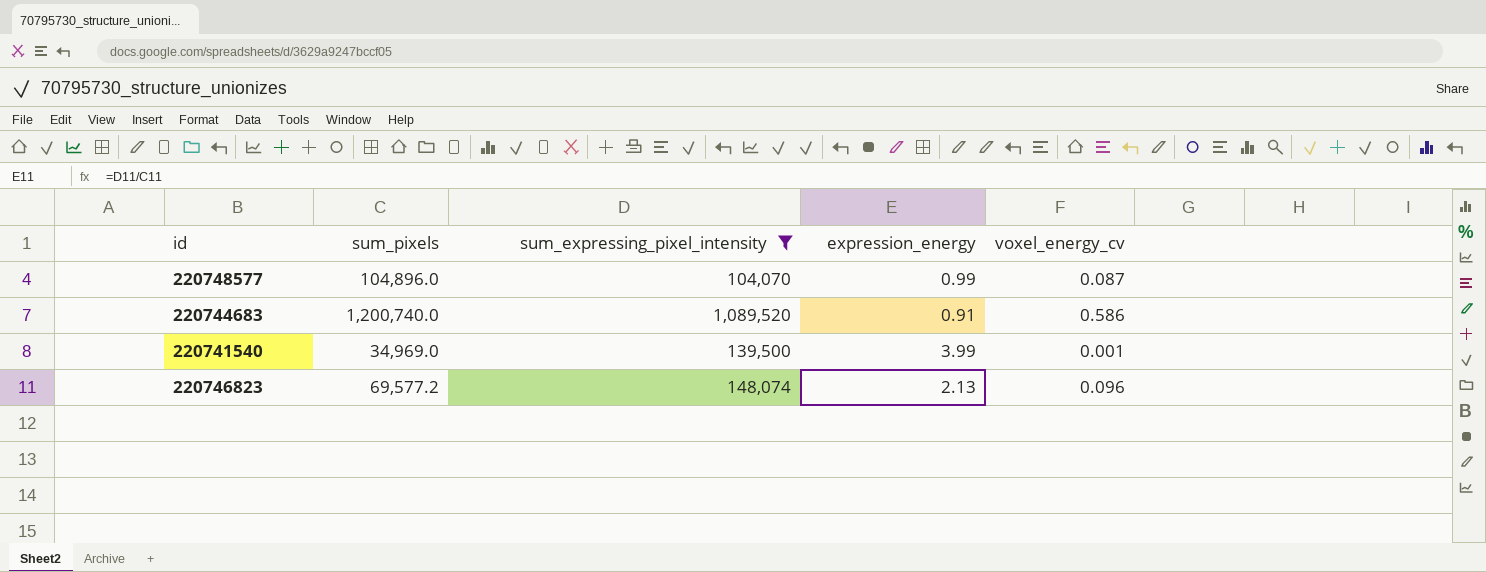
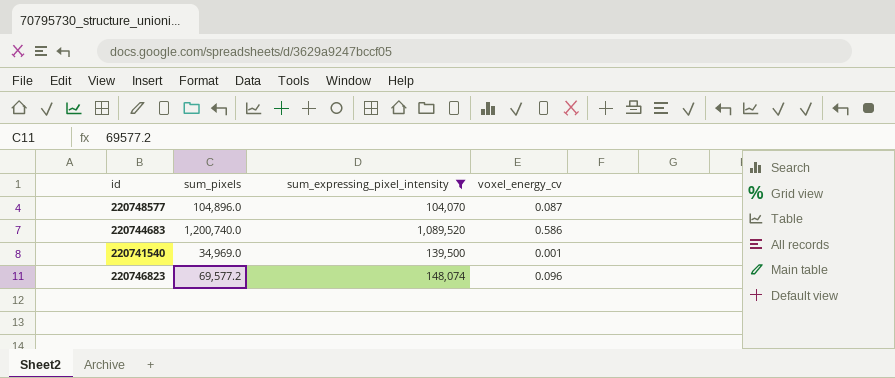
column expression_energy | formula: [sum_expressing_pixel_intensity] / [sum_pixels] -> none

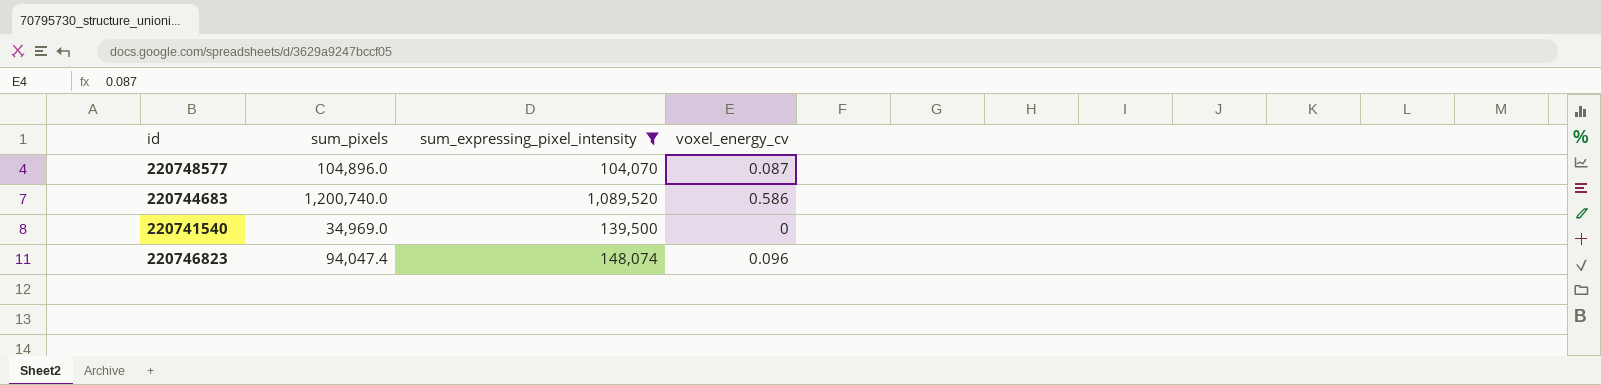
220741540 | voxel_energy_cv: 0.001 -> 0
220746823 | sum_pixels: 69,577.2 -> 94,047.4

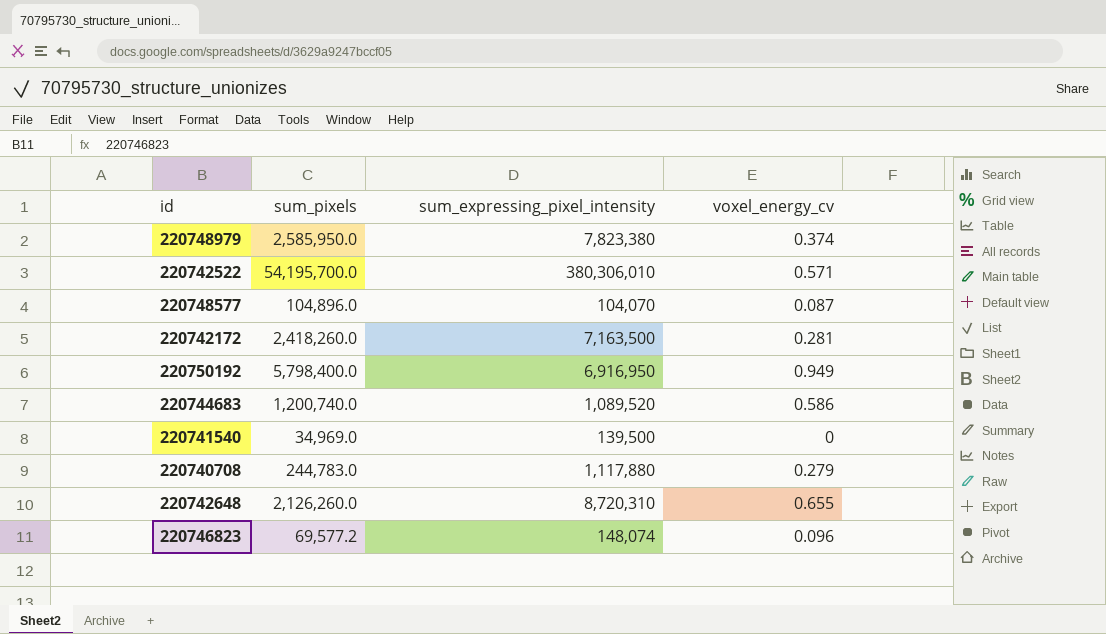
filter: sum_expressing_pixel_intensity <= 1,089,520 -> none
220746823 | sum_pixels: 94,047.4 -> 69,577.2

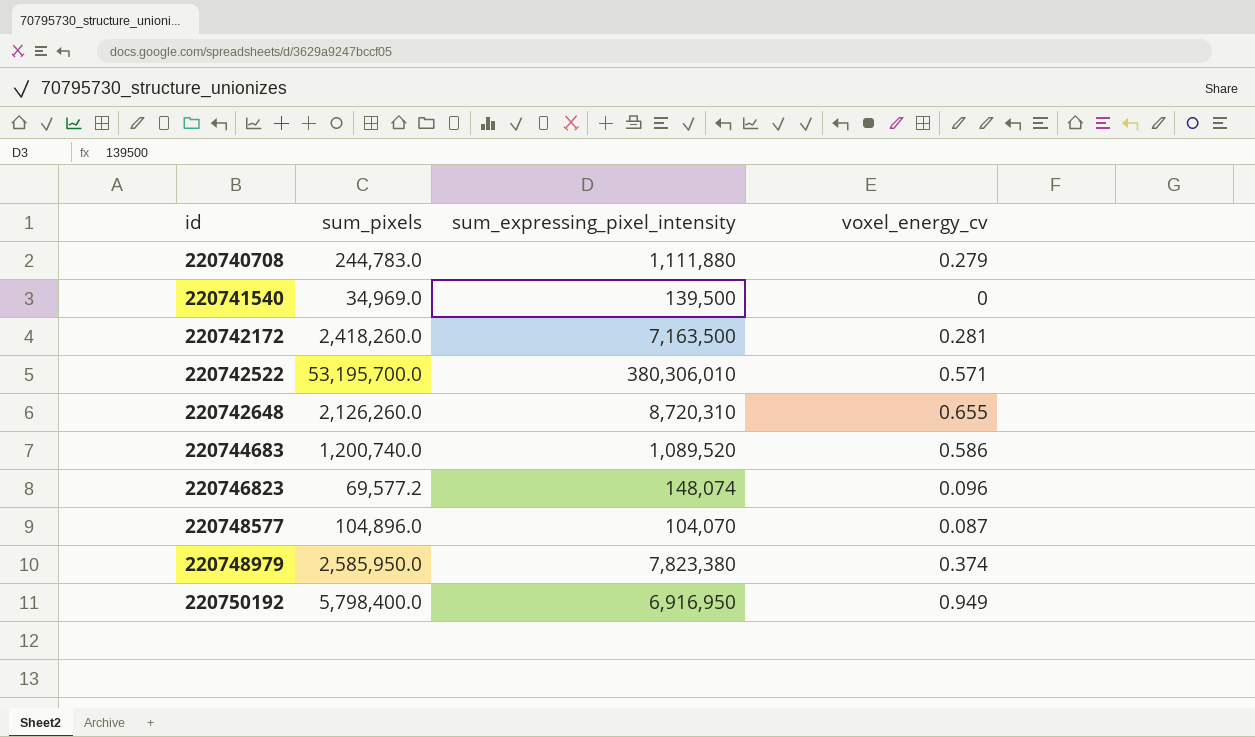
row order: none -> id ascending
220740708 | sum_expressing_pixel_intensity: 1,117,880 -> 1,111,880
220742522 | sum_pixels: 54,195,700.0 -> 53,195,700.0

